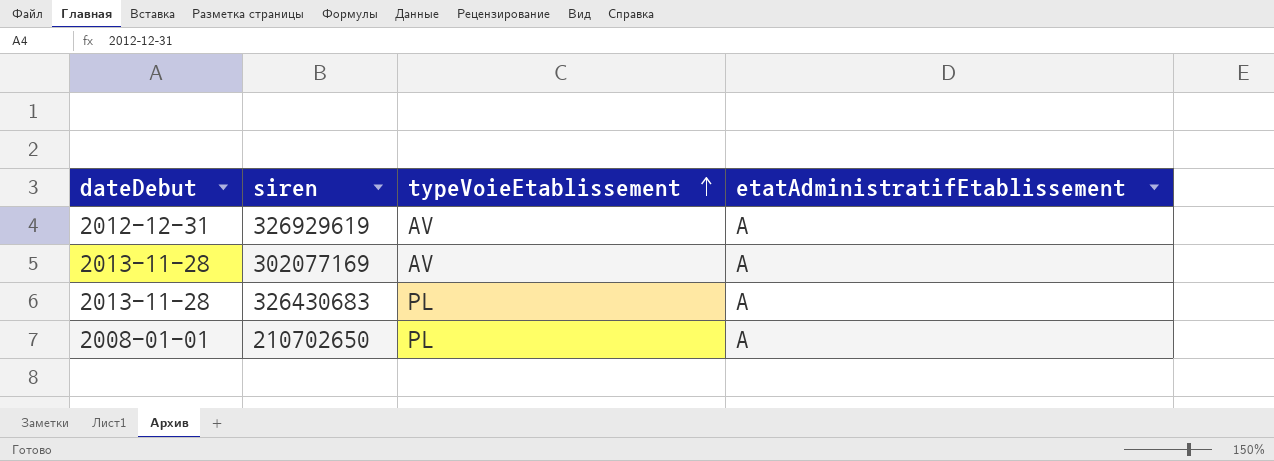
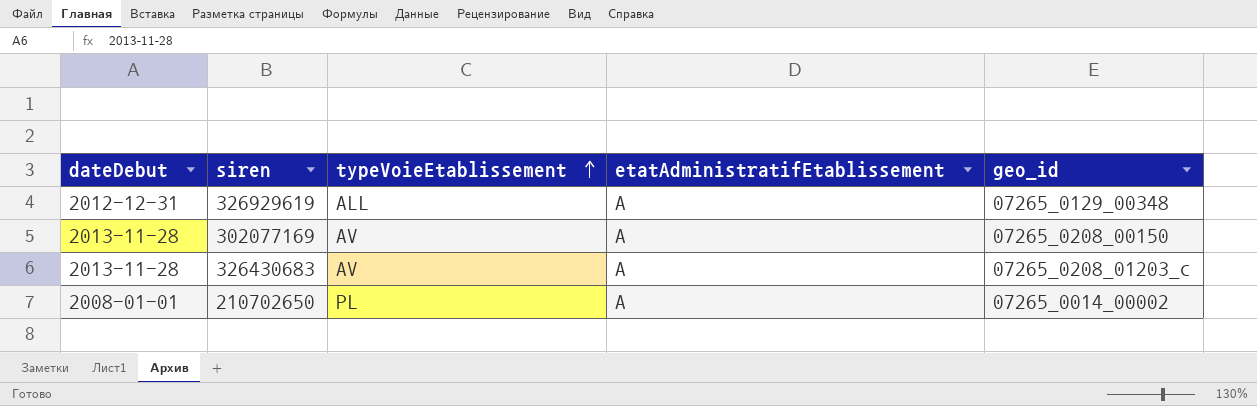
column geo_id | position: none -> 5
326929619 | typeVoieEtablissement: AV -> ALL
326430683 | typeVoieEtablissement: PL -> AV

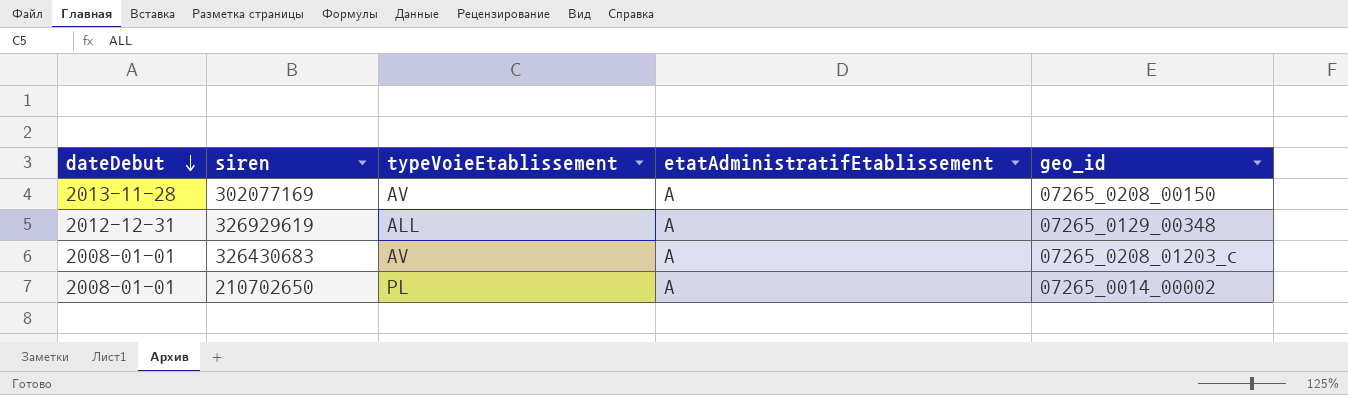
row order: typeVoieEtablissement ascending -> dateDebut descending
326430683 | dateDebut: 2013-11-28 -> 2008-01-01

